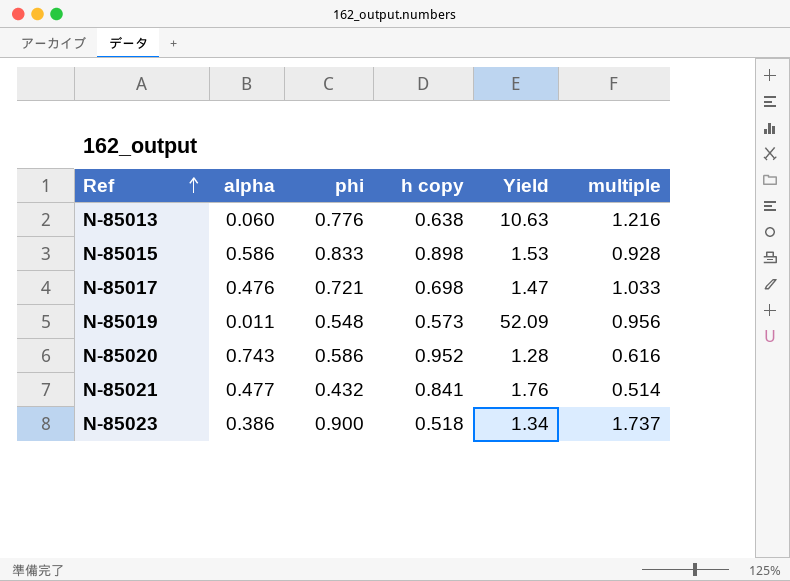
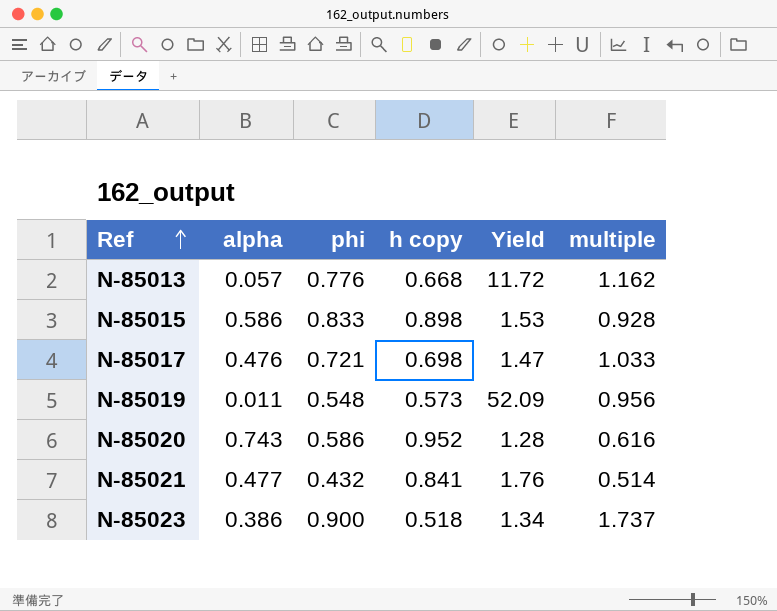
N-85013 | alpha: 0.060 -> 0.057
N-85013 | h copy: 0.638 -> 0.668
N-85013 | Yield: 10.63 -> 11.72
N-85013 | multiple: 1.216 -> 1.162

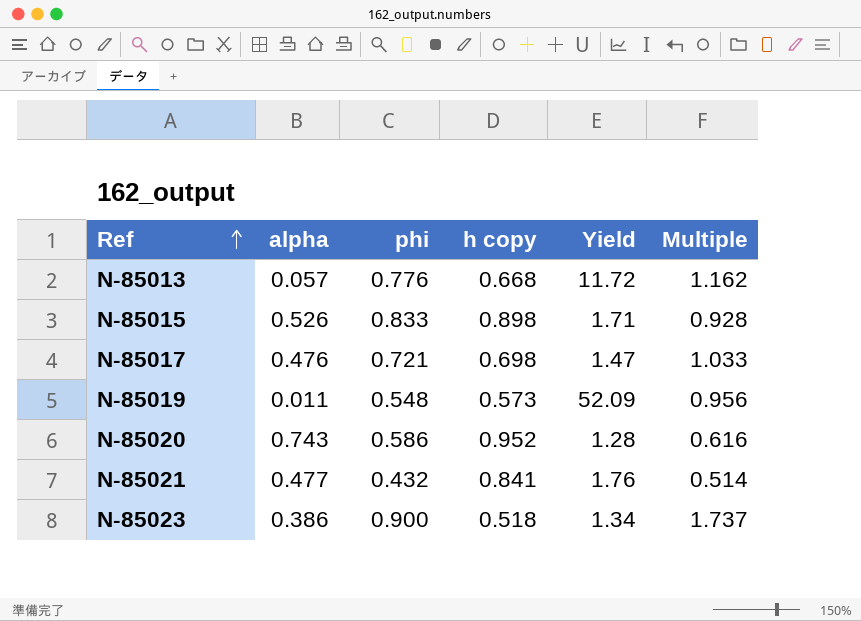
column name: multiple -> Multiple
N-85015 | alpha: 0.586 -> 0.526
N-85015 | Yield: 1.53 -> 1.71

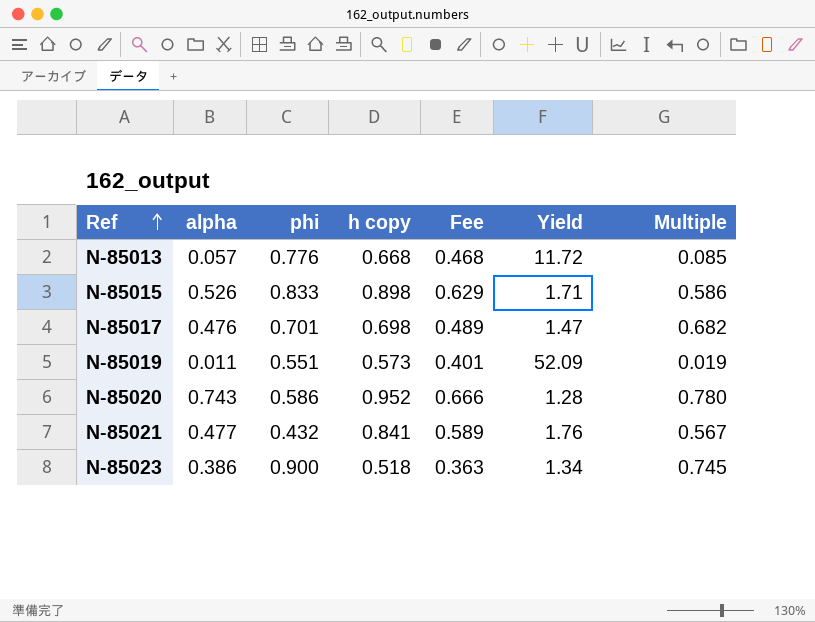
column Fee | formula: none -> [h copy] * 0.7
column Multiple | formula: [phi] / [h copy] -> [alpha] / [h copy]
N-85017 | phi: 0.721 -> 0.701
N-85019 | phi: 0.548 -> 0.551

